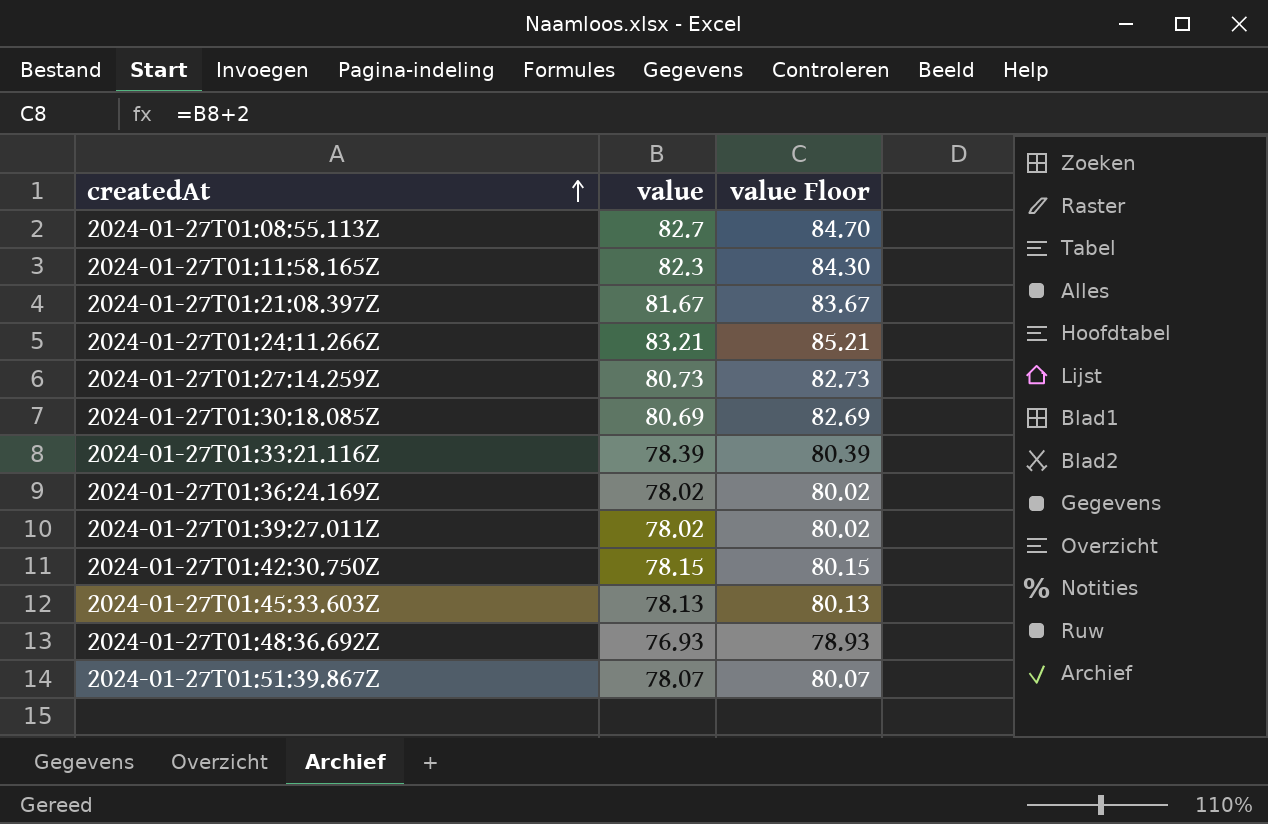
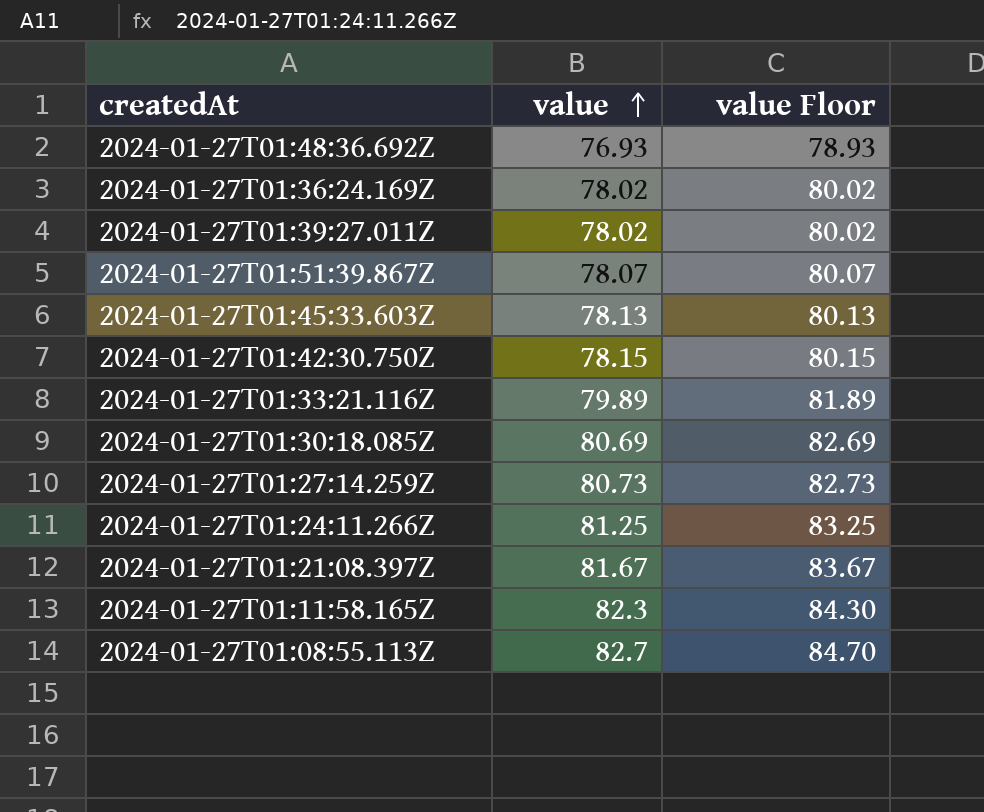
row order: createdAt ascending -> value ascending
2024-01-27T01:33:21.116Z | value: 78.39 -> 79.89
2024-01-27T01:33:21.116Z | value Floor: 80.39 -> 81.89
2024-01-27T01:24:11.266Z | value: 83.21 -> 81.25
2024-01-27T01:24:11.266Z | value Floor: 85.21 -> 83.25

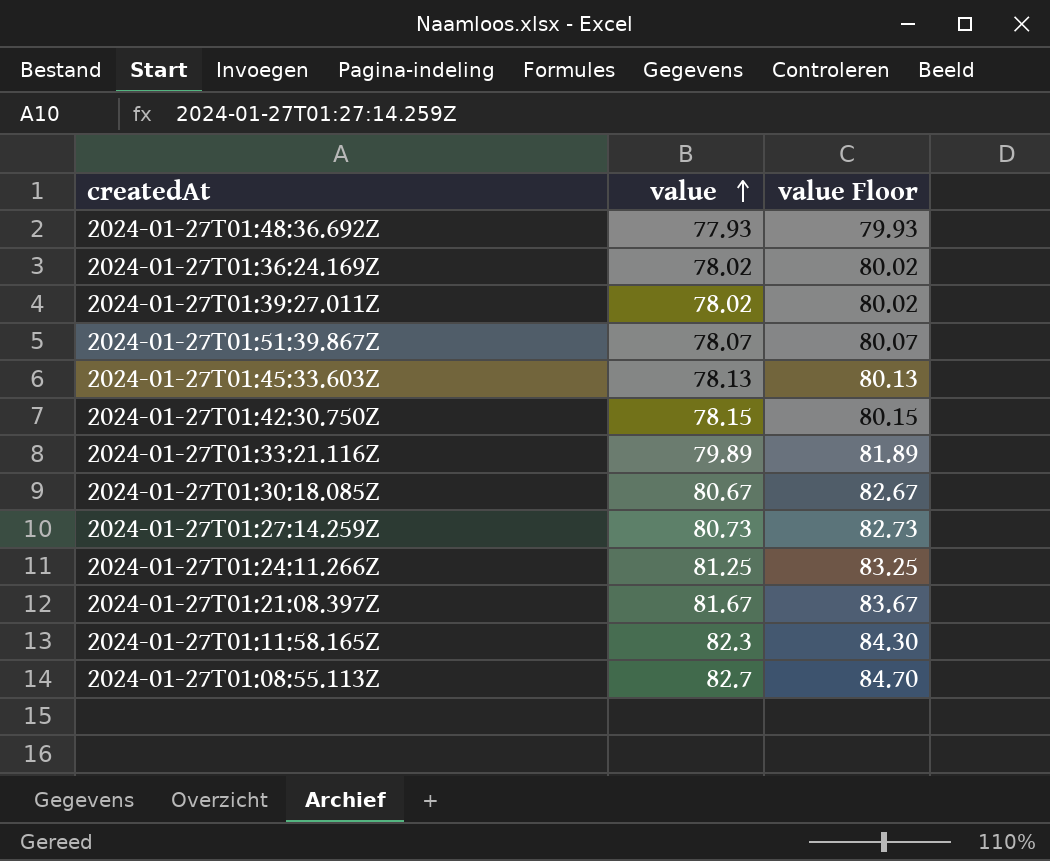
2024-01-27T01:48:36.692Z | value: 76.93 -> 77.93
2024-01-27T01:48:36.692Z | value Floor: 78.93 -> 79.93
2024-01-27T01:30:18.085Z | value: 80.69 -> 80.67
2024-01-27T01:30:18.085Z | value Floor: 82.69 -> 82.67

